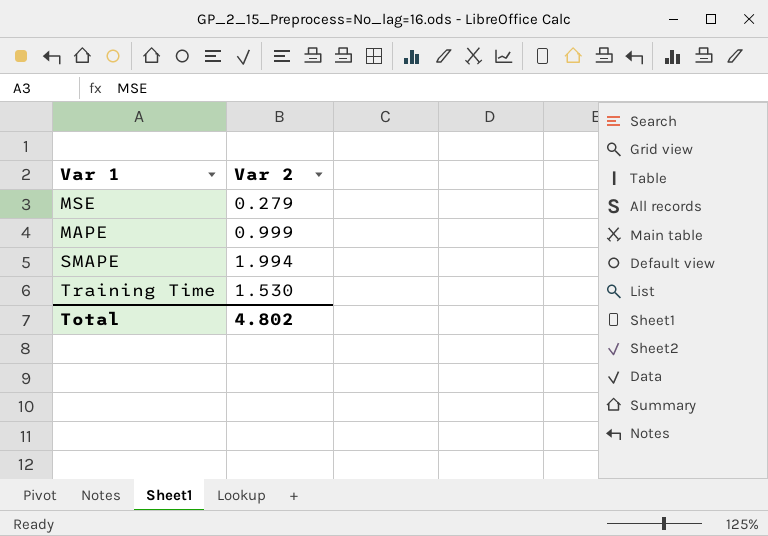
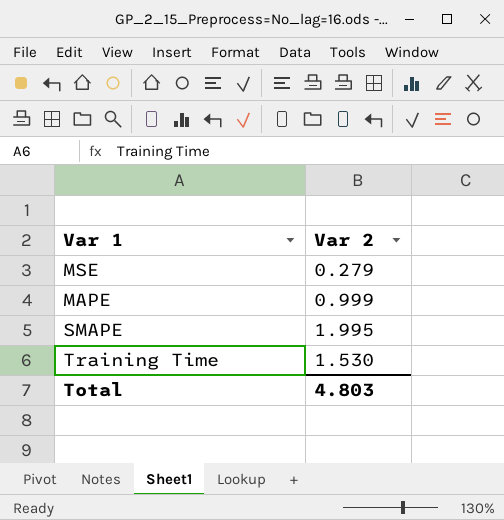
SMAPE | Var 2: 1.994 -> 1.995
Total | Var 2: 4.802 -> 4.803

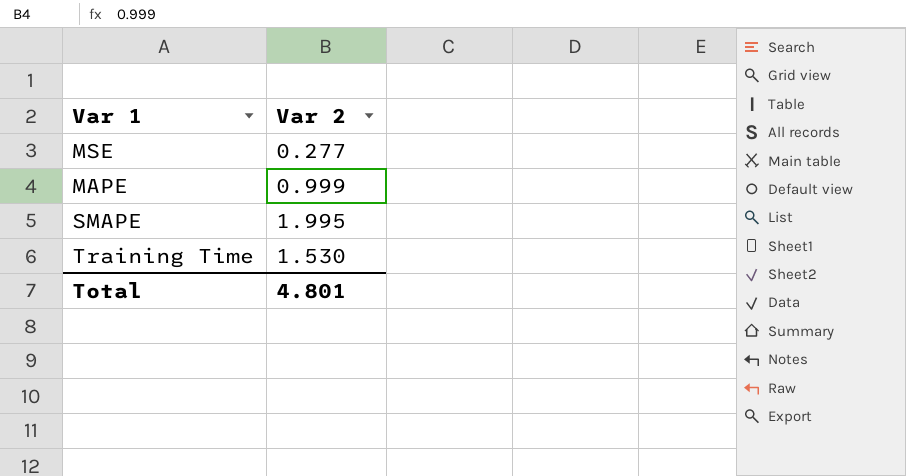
MSE | Var 2: 0.279 -> 0.277
Total | Var 2: 4.803 -> 4.801

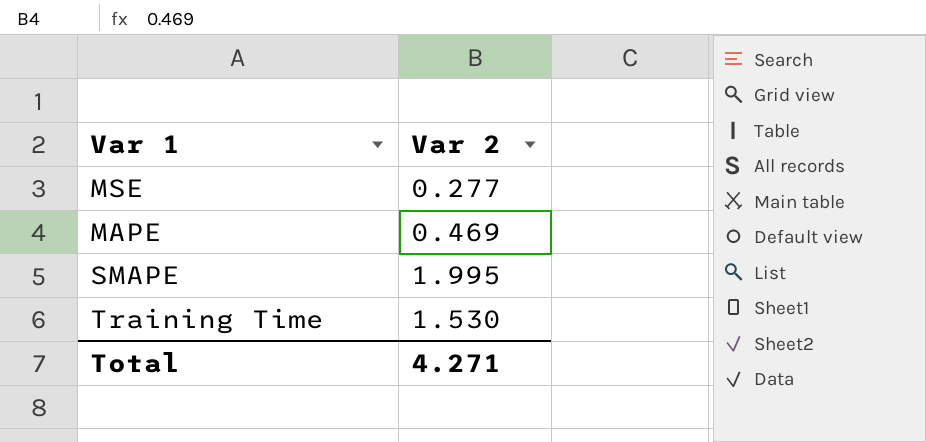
MAPE | Var 2: 0.999 -> 0.469
Total | Var 2: 4.801 -> 4.271

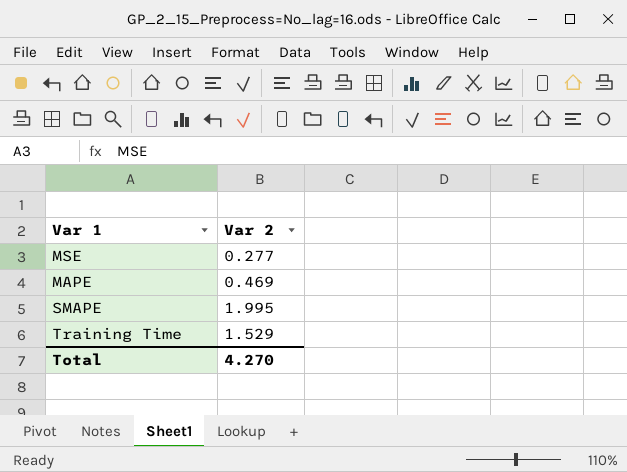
Training Time | Var 2: 1.530 -> 1.529
Total | Var 2: 4.271 -> 4.270

